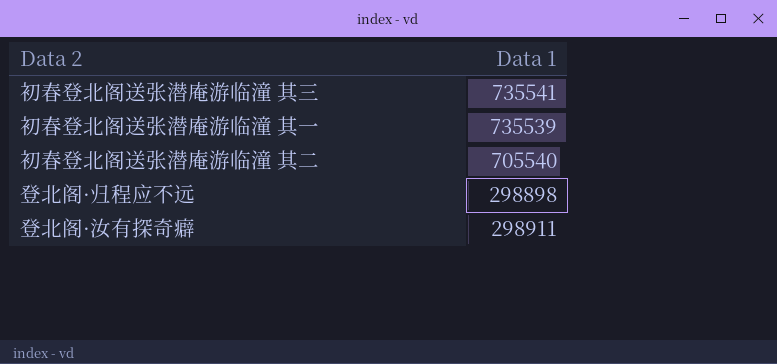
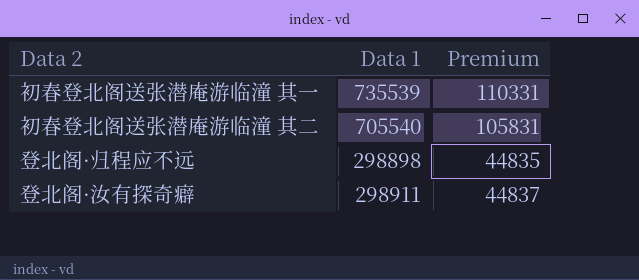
column Premium | formula: none -> [Data 1] * 0.15
row 初春登北阁送张潜庵游临潼 其三: 735541 -> none

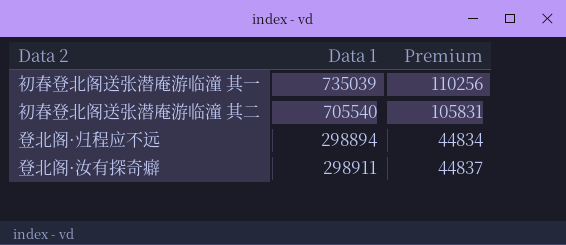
初春登北阁送张潜庵游临潼 其一 | Data 1: 735539 -> 735039
初春登北阁送张潜庵游临潼 其一 | Premium: 110331 -> 110256
登北阁·归程应不远 | Data 1: 298898 -> 298894
登北阁·归程应不远 | Premium: 44835 -> 44834

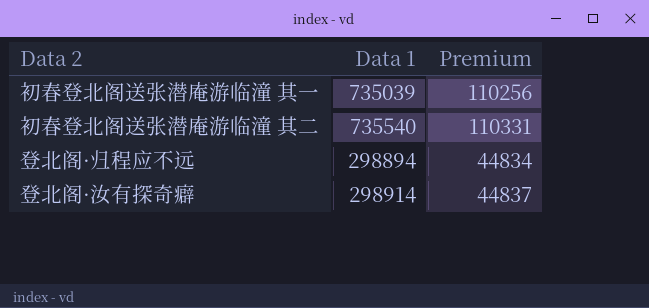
初春登北阁送张潜庵游临潼 其二 | Data 1: 705540 -> 735540
初春登北阁送张潜庵游临潼 其二 | Premium: 105831 -> 110331
登北阁·汝有探奇癖 | Data 1: 298911 -> 298914

